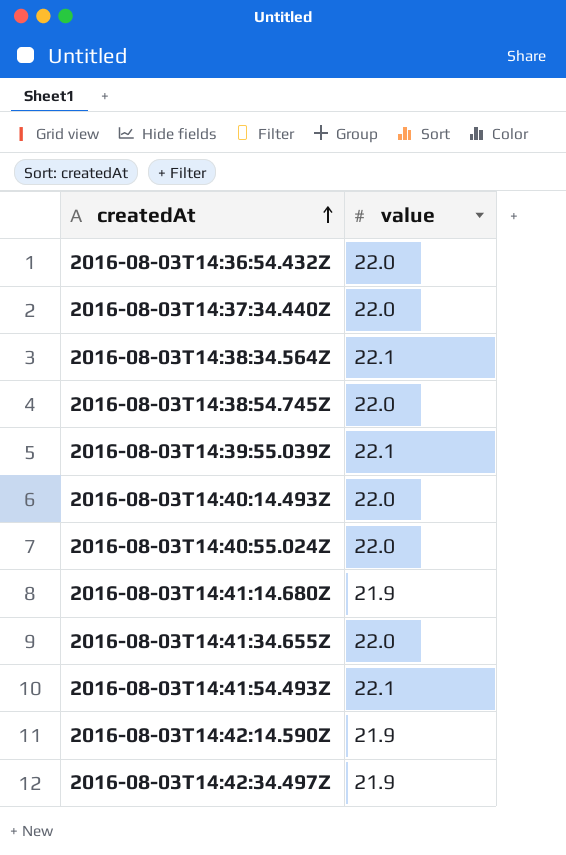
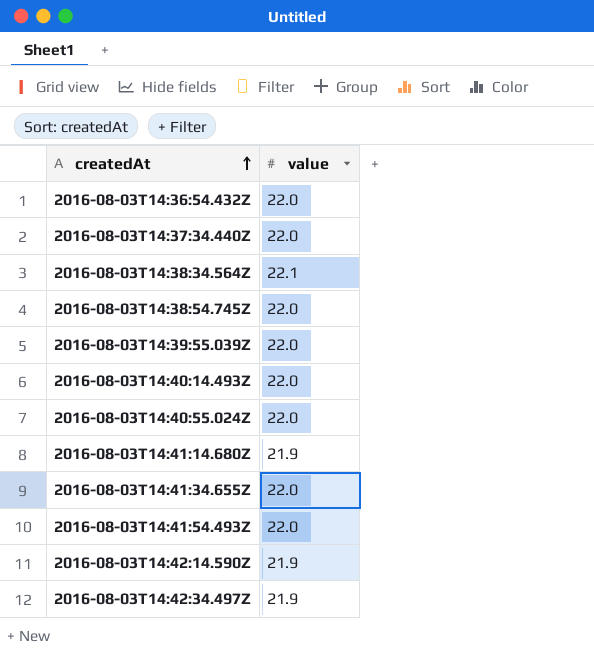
2016-08-03T14:39:55.039Z | value: 22.1 -> 22.0
2016-08-03T14:41:54.493Z | value: 22.1 -> 22.0

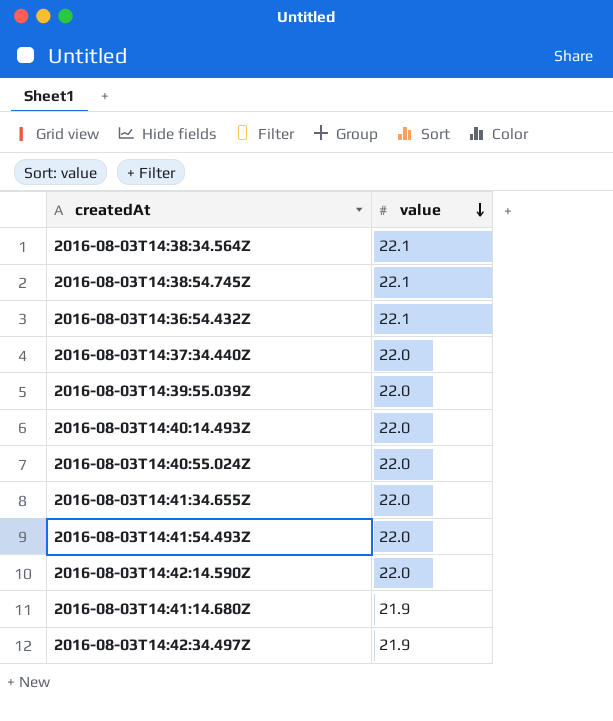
row order: createdAt ascending -> value descending
2016-08-03T14:38:54.745Z | value: 22.0 -> 22.1
2016-08-03T14:36:54.432Z | value: 22.0 -> 22.1
2016-08-03T14:42:14.590Z | value: 21.9 -> 22.0

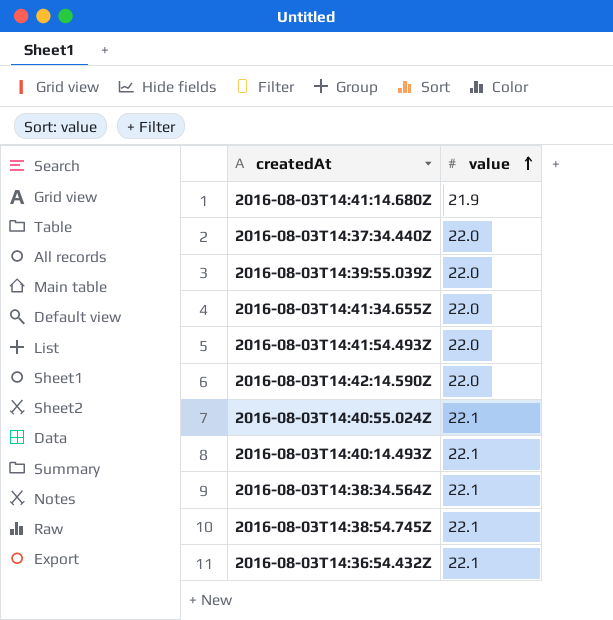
row order: value descending -> value ascending
row 2016-08-03T14:42:34.497Z: 21.9 -> none
2016-08-03T14:40:55.024Z | value: 22.0 -> 22.1
2016-08-03T14:40:14.493Z | value: 22.0 -> 22.1

